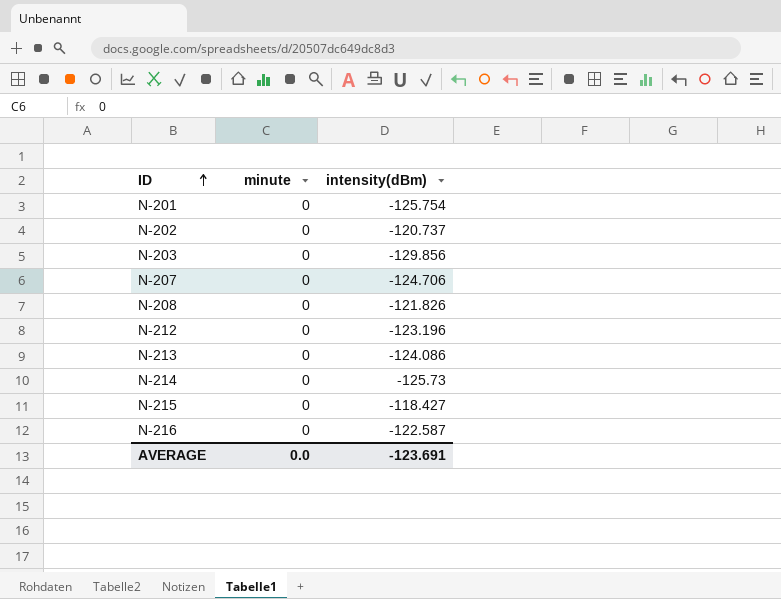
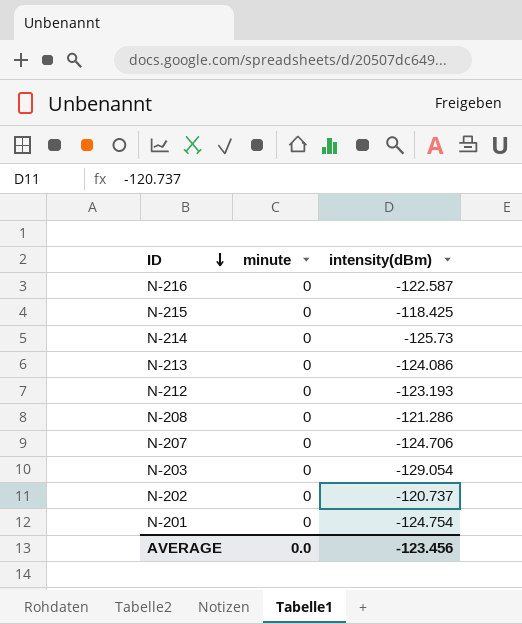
row order: ID ascending -> ID descending
N-215 | intensity(dBm): -118.427 -> -118.425
N-212 | intensity(dBm): -123.196 -> -123.193
N-208 | intensity(dBm): -121.826 -> -121.286
N-203 | intensity(dBm): -129.856 -> -129.054
N-201 | intensity(dBm): -125.754 -> -124.754
AVERAGE | intensity(dBm): -123.691 -> -123.456

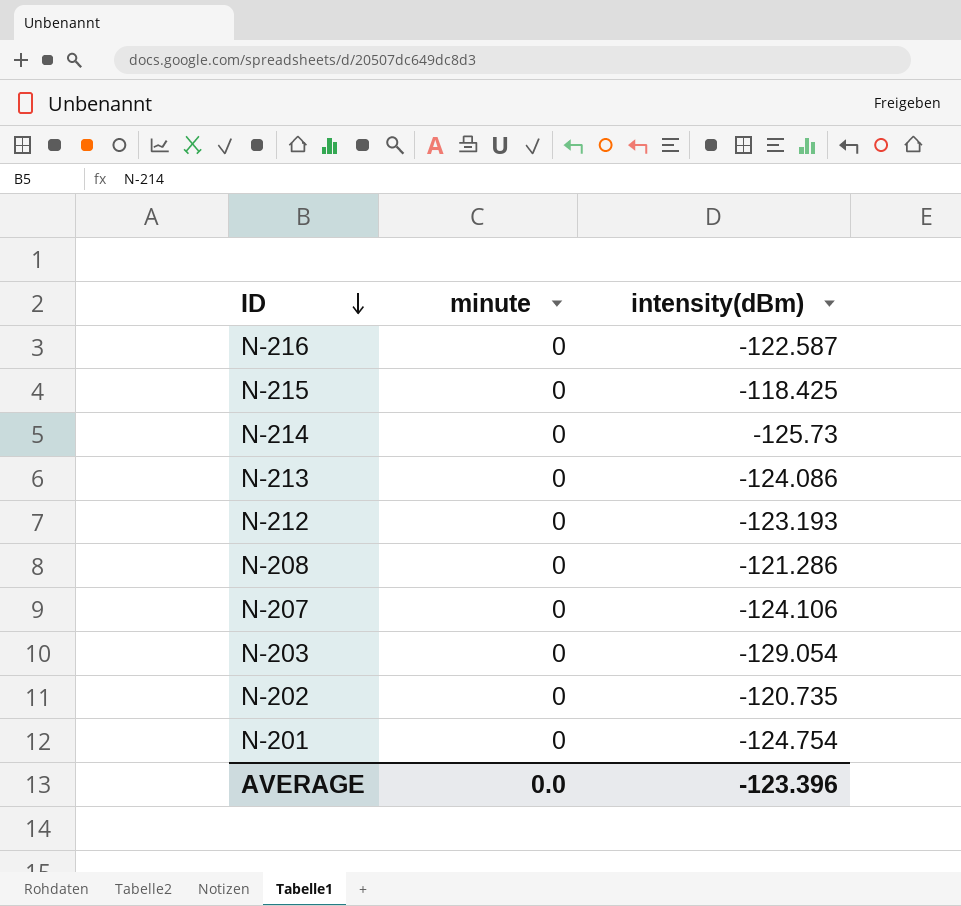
N-207 | intensity(dBm): -124.706 -> -124.106
N-202 | intensity(dBm): -120.737 -> -120.735
AVERAGE | intensity(dBm): -123.456 -> -123.396

